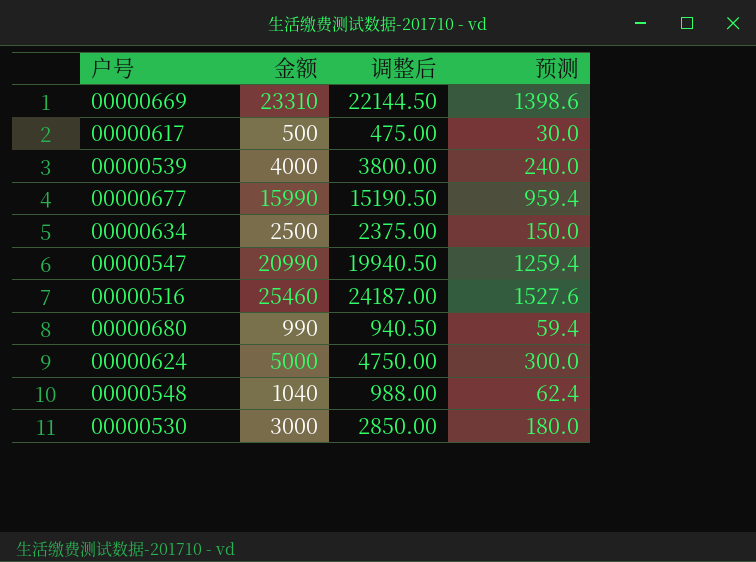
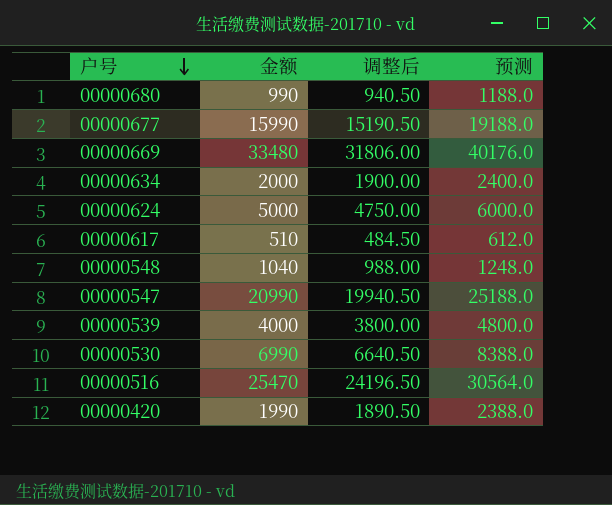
row order: none -> 户号 descending
column 预测 | formula: [金额] * 0.06 -> [金额] * 1.2
00000669 | 金额: 23310 -> 33480
00000669 | 调整后: 22144.50 -> 31806.00
00000634 | 金额: 2500 -> 2000
00000634 | 调整后: 2375.00 -> 1900.00
00000617 | 金额: 500 -> 510
00000617 | 调整后: 475.00 -> 484.50
00000530 | 金额: 3000 -> 6990
00000530 | 调整后: 2850.00 -> 6640.50
00000516 | 金额: 25460 -> 25470
00000516 | 调整后: 24187.00 -> 24196.50
row 00000420: none -> 1990 | 1890.50 | 2388.0

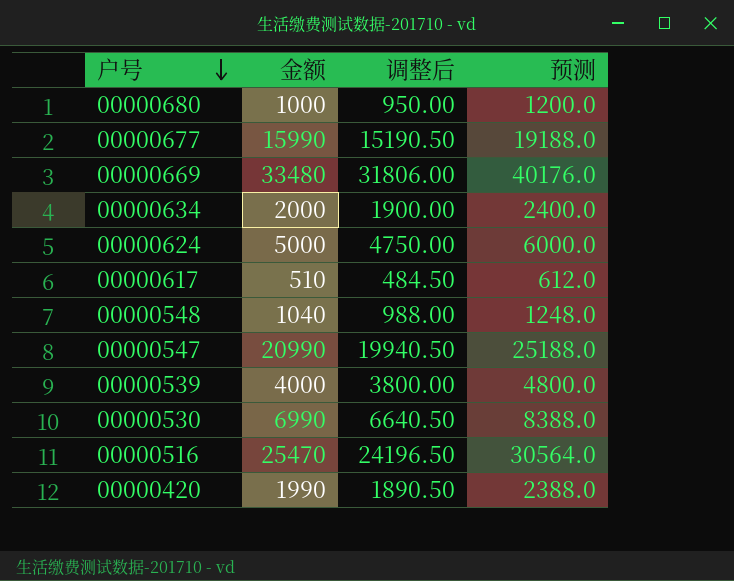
00000680 | 金额: 990 -> 1000
00000680 | 调整后: 940.50 -> 950.00
00000680 | 预测: 1188.0 -> 1200.0

